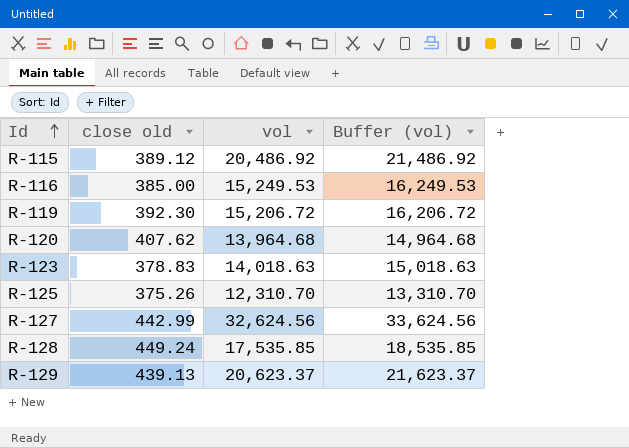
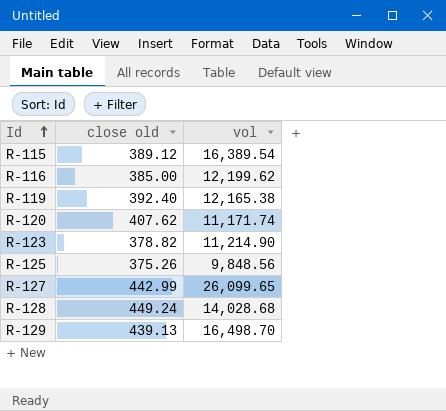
column Buffer (vol) | formula: [vol] + 1000 -> none
R-115 | vol: 20,486.92 -> 16,389.54
R-116 | vol: 15,249.53 -> 12,199.62
R-119 | close old: 392.30 -> 392.40
R-119 | vol: 15,206.72 -> 12,165.38
R-120 | vol: 13,964.68 -> 11,171.74
R-123 | close old: 378.83 -> 378.82
R-123 | vol: 14,018.63 -> 11,214.90
R-125 | vol: 12,310.70 -> 9,848.56
R-127 | vol: 32,624.56 -> 26,099.65
R-128 | vol: 17,535.85 -> 14,028.68
R-129 | vol: 20,623.37 -> 16,498.70

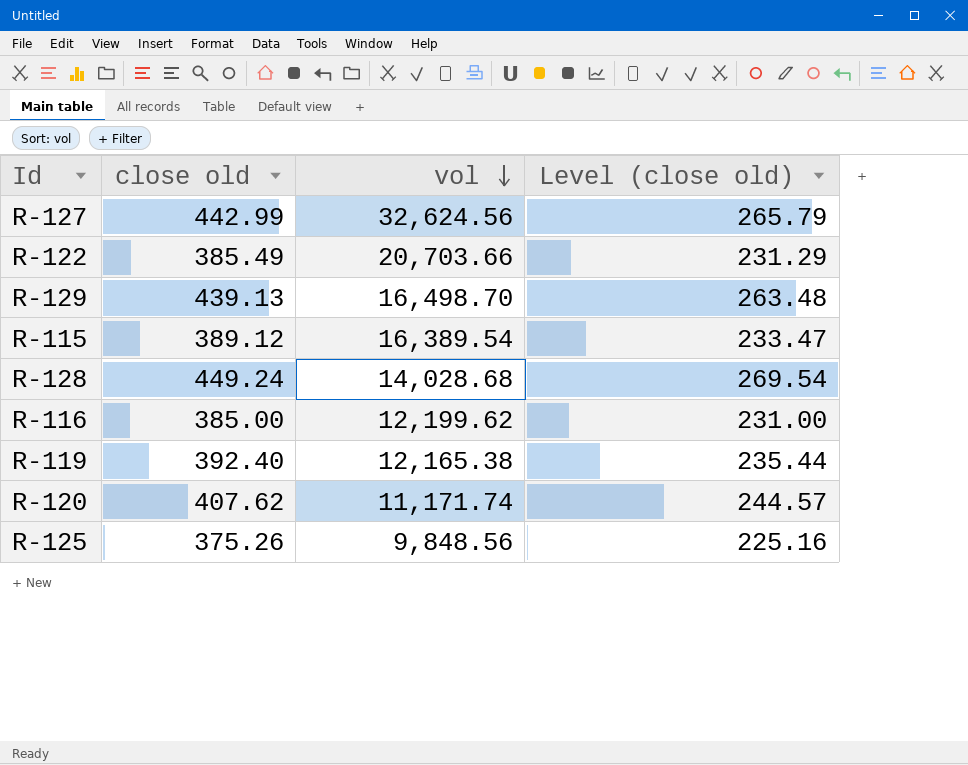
row order: Id ascending -> vol descending
column Level (close old) | formula: none -> [close old] * 0.6
row R-123: 378.82 | 11,214.90 -> none
R-127 | vol: 26,099.65 -> 32,624.56
row R-122: none -> 385.49 | 20,703.66 | 231.29

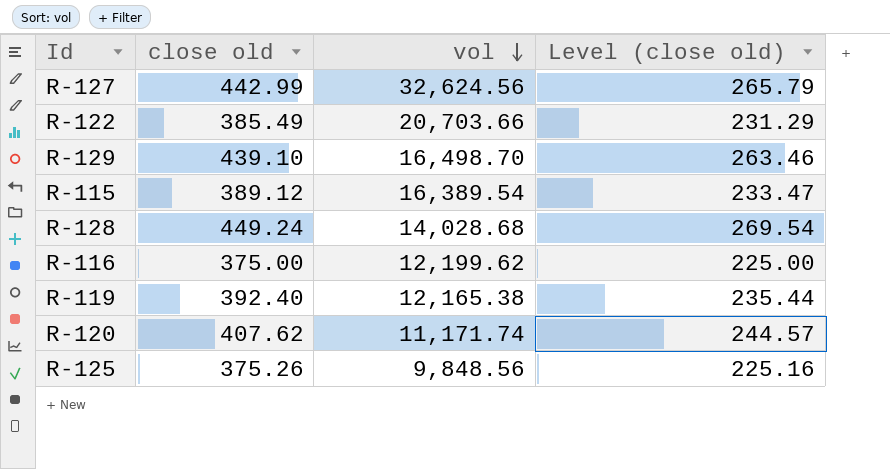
R-129 | close old: 439.13 -> 439.10
R-129 | Level (close old): 263.48 -> 263.46
R-116 | close old: 385.00 -> 375.00
R-116 | Level (close old): 231.00 -> 225.00

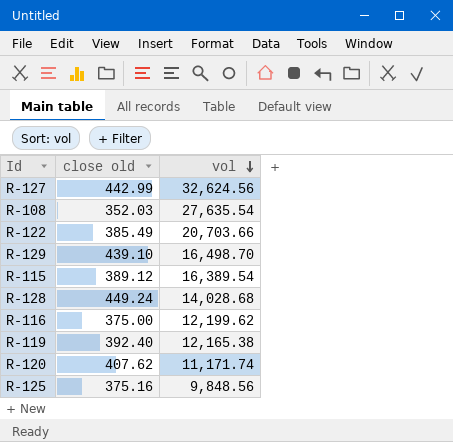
column Level (close old) | formula: [close old] * 0.6 -> none
row R-108: none -> 352.03 | 27,635.54
R-125 | close old: 375.26 -> 375.16

